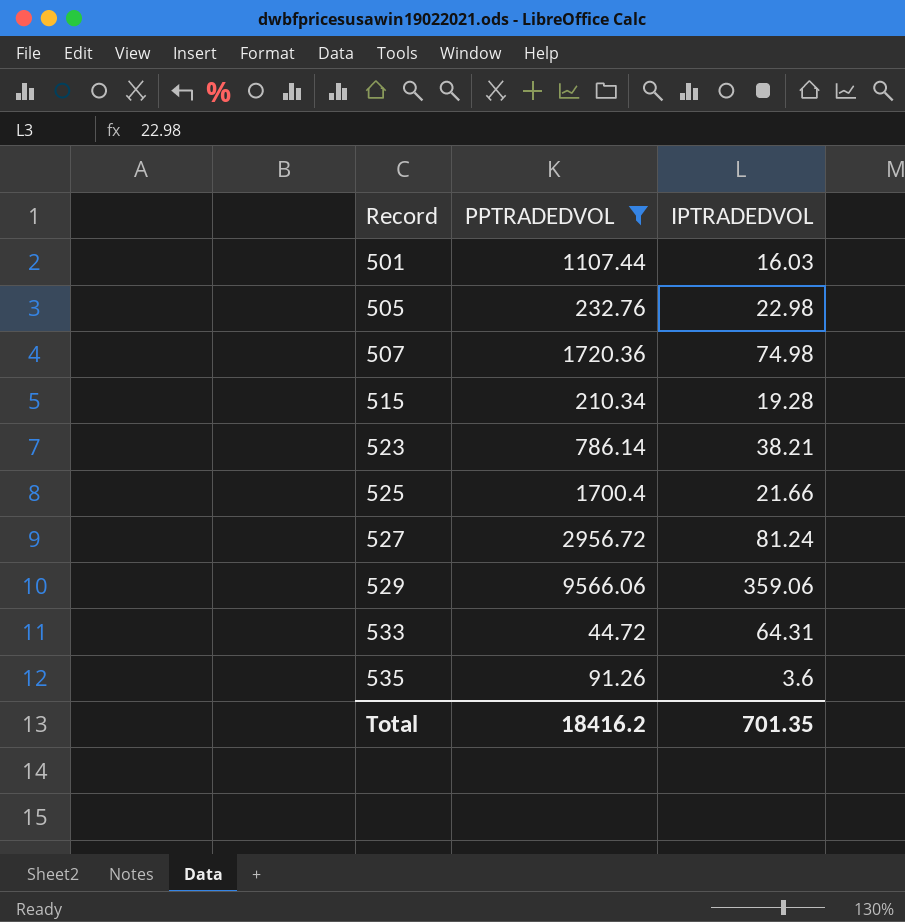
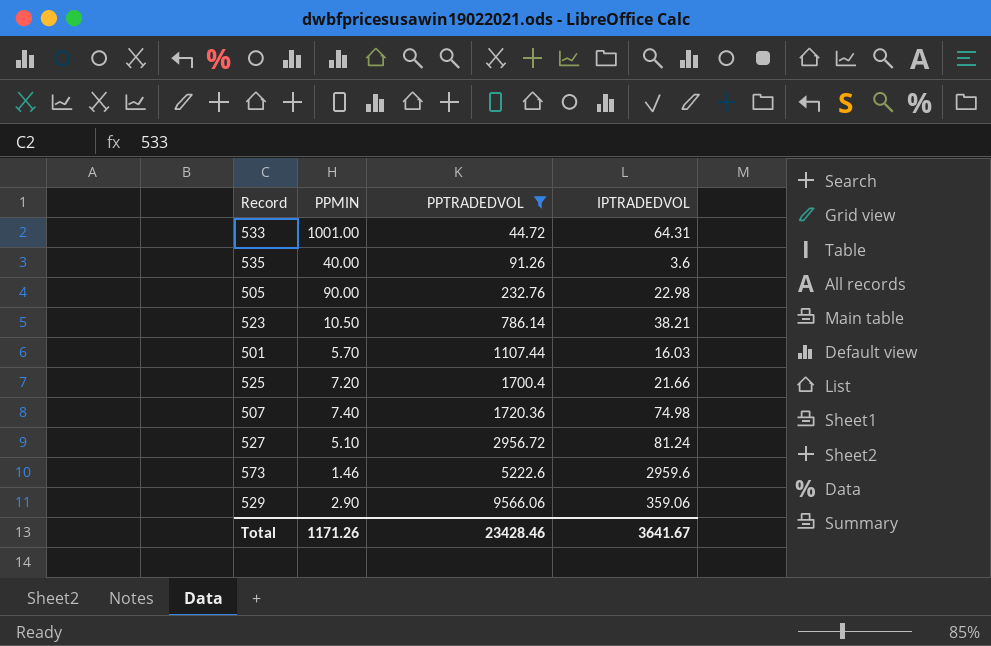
row order: Record ascending -> PPTRADEDVOL ascending
column PPMIN | position: none -> 2
row 515: 210.34 | 19.28 -> none
row 573: none -> 1.46 | 5222.6 | 2959.6
Total | PPTRADEDVOL: 18416.2 -> 23428.46
Total | IPTRADEDVOL: 701.35 -> 3641.67

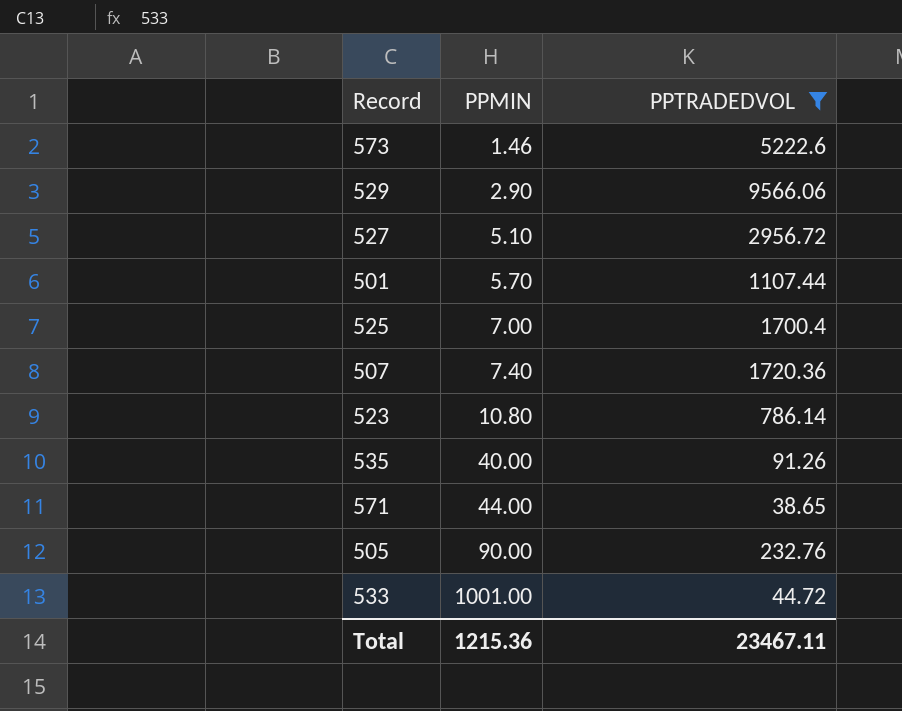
row order: PPTRADEDVOL ascending -> PPMIN ascending
column IPTRADEDVOL | position: 4 -> none
525 | PPMIN: 7.20 -> 7.00
523 | PPMIN: 10.50 -> 10.80
row 571: none -> 44.00 | 38.65
Total | PPMIN: 1171.26 -> 1215.36
Total | PPTRADEDVOL: 23428.46 -> 23467.11

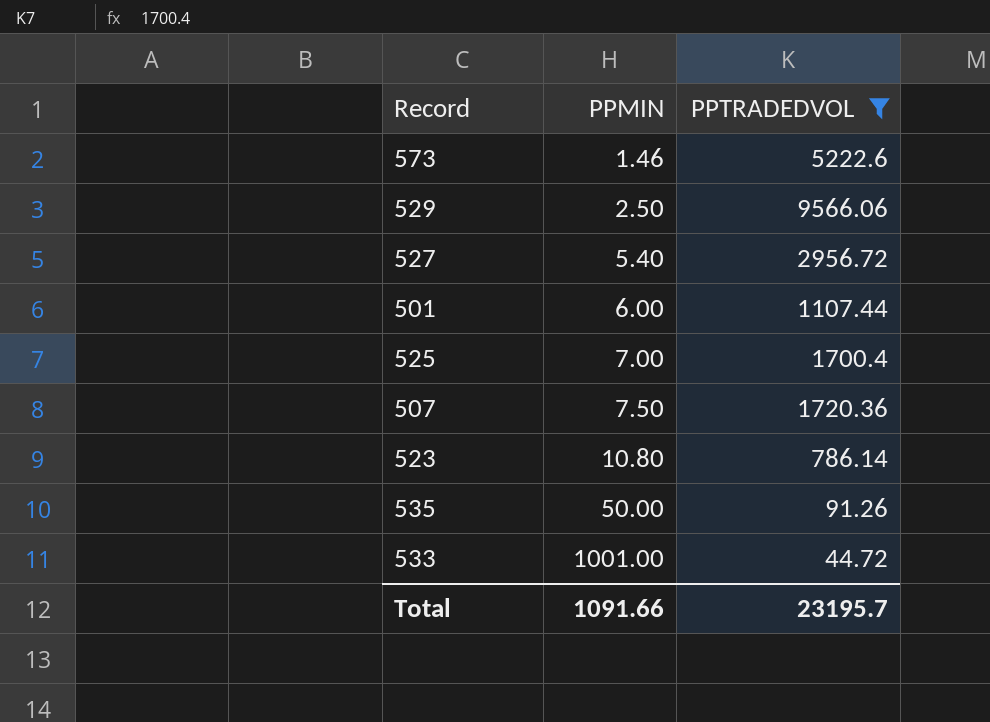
row 571: 44.00 | 38.65 -> none
row 505: 90.00 | 232.76 -> none
529 | PPMIN: 2.90 -> 2.50
527 | PPMIN: 5.10 -> 5.40
501 | PPMIN: 5.70 -> 6.00
507 | PPMIN: 7.40 -> 7.50
535 | PPMIN: 40.00 -> 50.00
Total | PPMIN: 1215.36 -> 1091.66
Total | PPTRADEDVOL: 23467.11 -> 23195.7

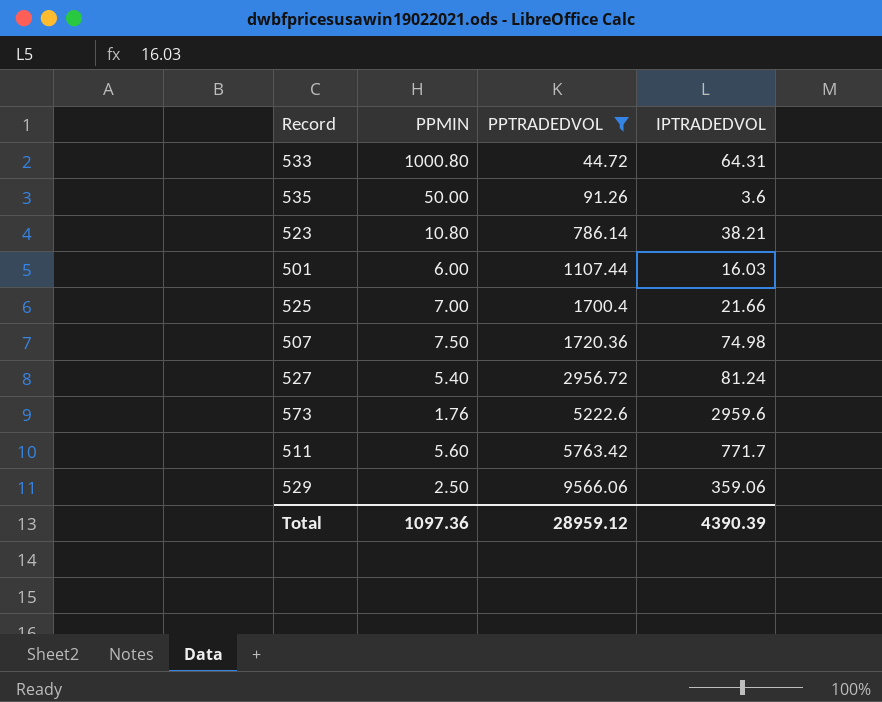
row order: PPMIN ascending -> PPTRADEDVOL ascending
column IPTRADEDVOL | position: none -> 4
533 | PPMIN: 1001.00 -> 1000.80
573 | PPMIN: 1.46 -> 1.76
row 511: none -> 5.60 | 5763.42 | 771.7
Total | PPMIN: 1091.66 -> 1097.36
Total | PPTRADEDVOL: 23195.7 -> 28959.12

